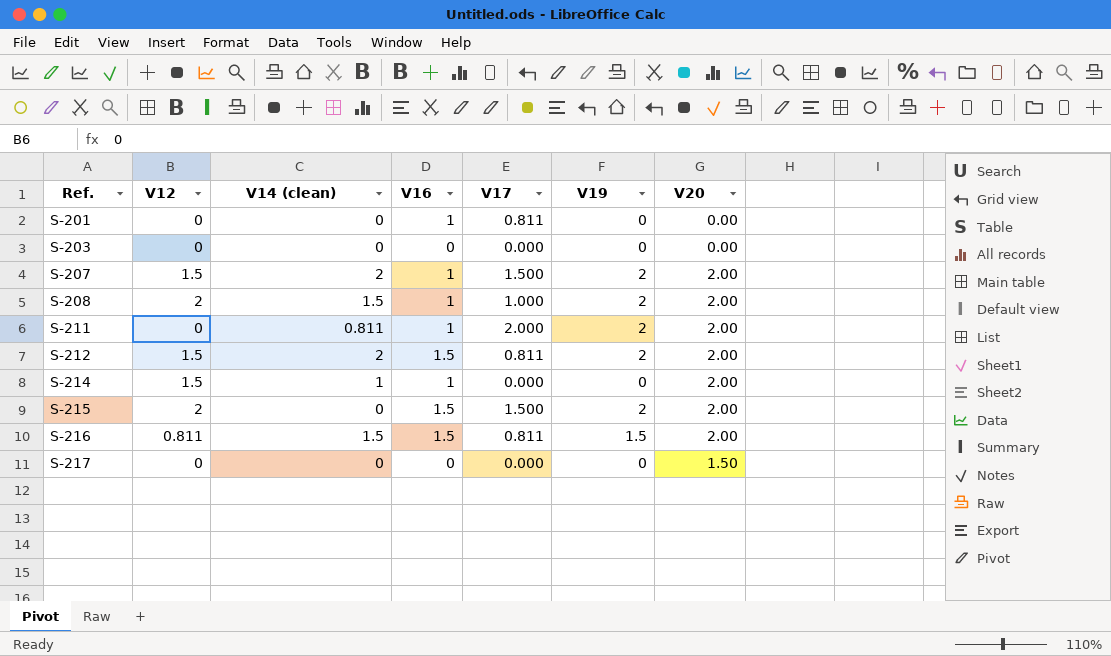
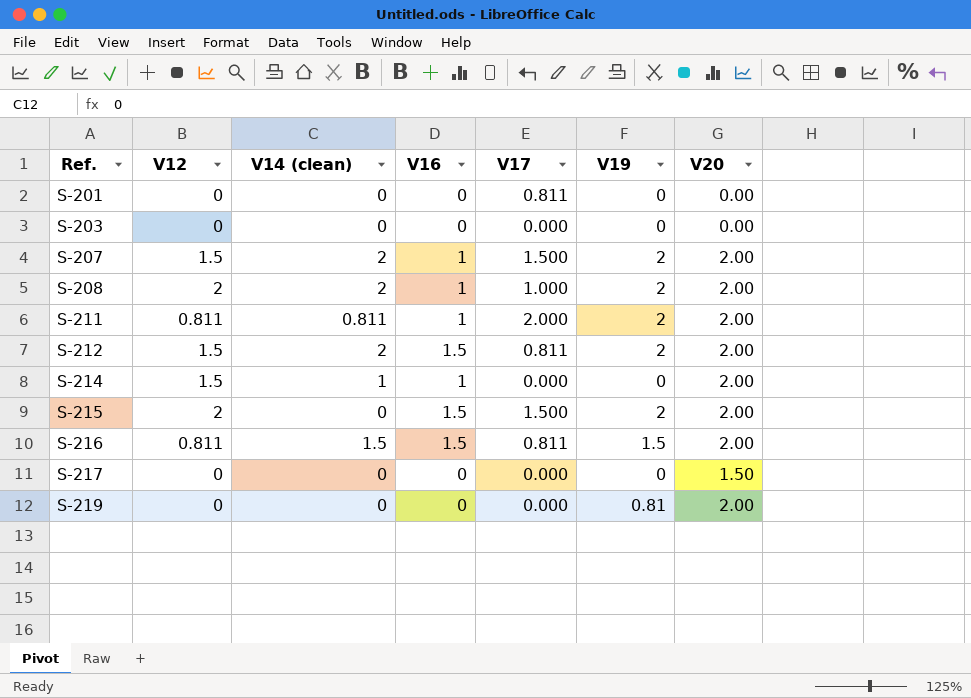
S-201 | V16: 1 -> 0
S-208 | V14 (clean): 1.5 -> 2
S-211 | V12: 0 -> 0.811
row S-219: none -> 0 | 0 | 0 | 0.000 | 0.81 | 2.00

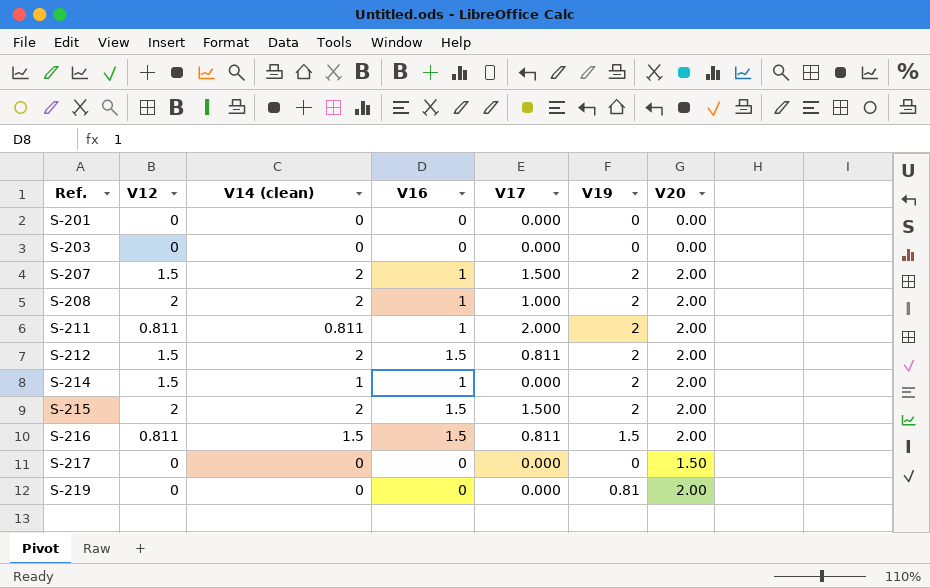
S-201 | V17: 0.811 -> 0.000
S-214 | V19: 0 -> 2
S-215 | V14 (clean): 0 -> 2

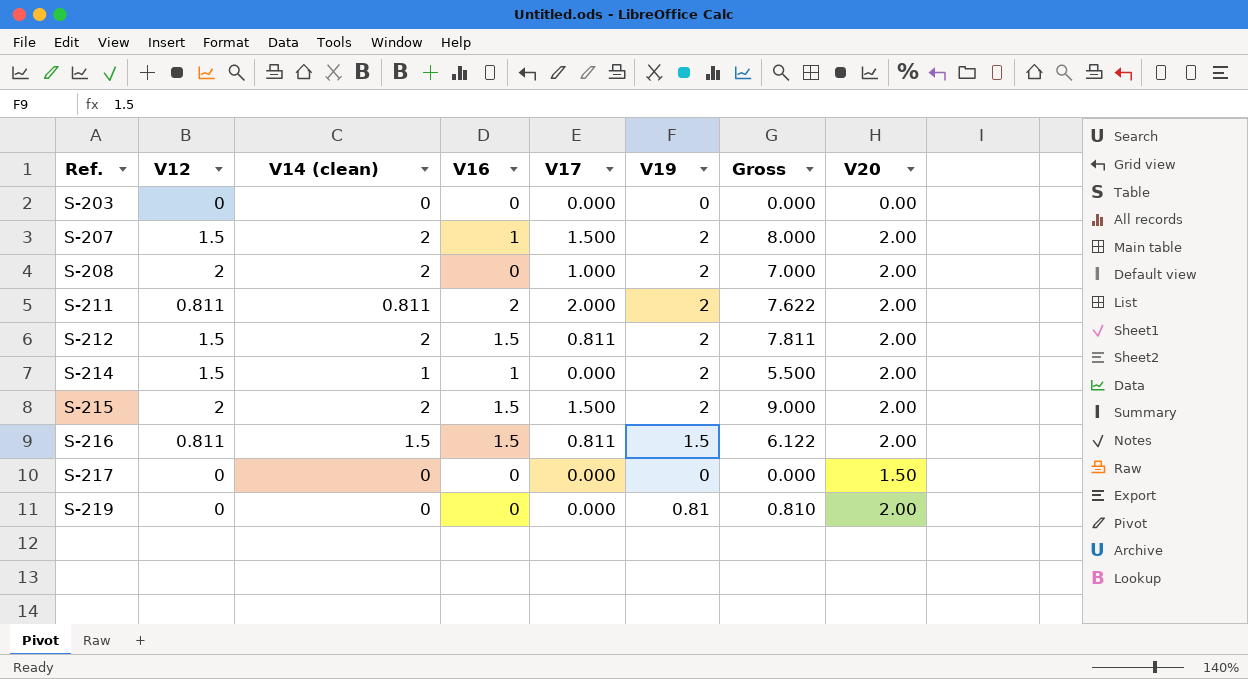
column Gross | formula: none -> [V12] + [V14 (clean)] + [V16] + [V17] + [V19]
row S-201: 0 | 0 | 0 | 0.000 | 0 | 0.00 -> none
S-208 | V16: 1 -> 0
S-211 | V16: 1 -> 2

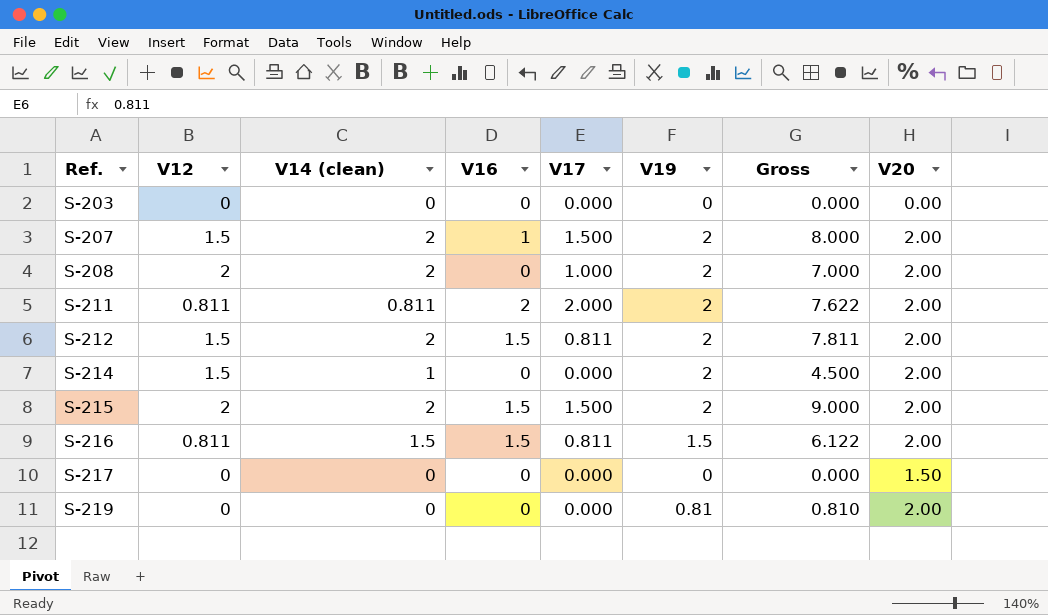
S-214 | V16: 1 -> 0
S-214 | Gross: 5.500 -> 4.500

